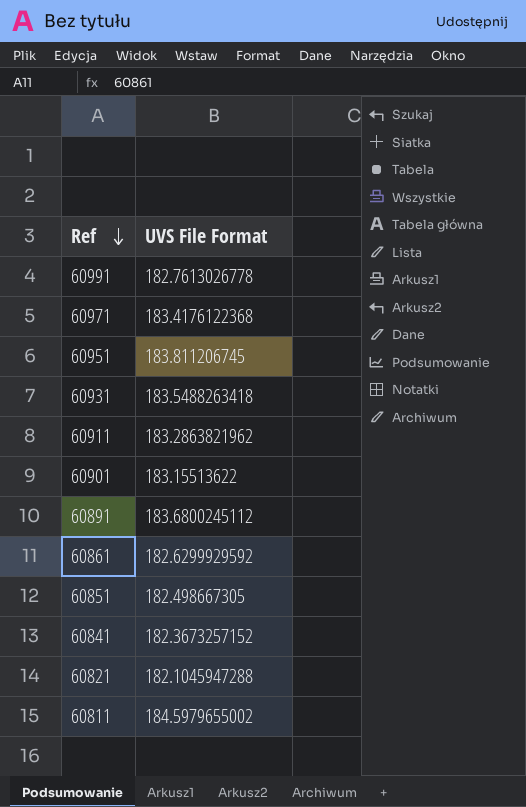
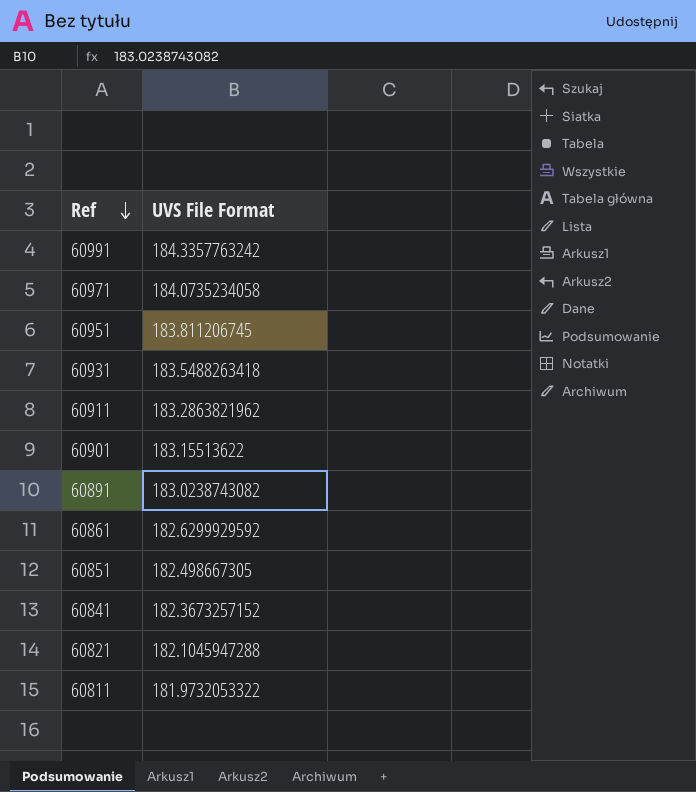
60991 | UVS File Format: 182.7613026778 -> 184.3357763242
60971 | UVS File Format: 183.4176122368 -> 184.0735234058
60891 | UVS File Format: 183.6800245112 -> 183.0238743082
60811 | UVS File Format: 184.5979655002 -> 181.9732053322

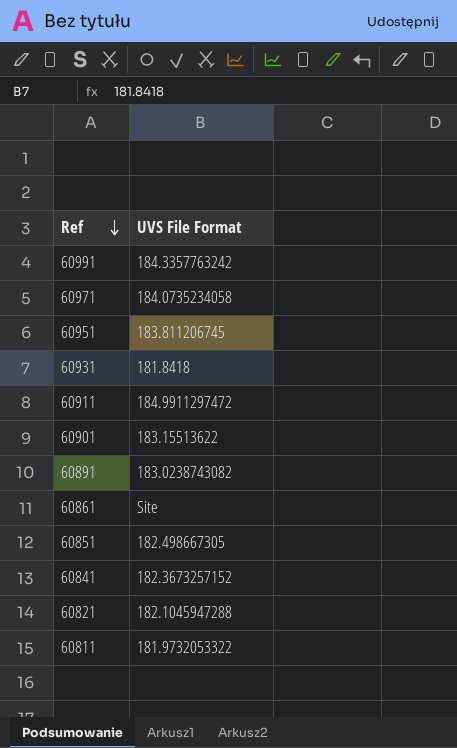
60931 | UVS File Format: 183.5488263418 -> 181.8418
60911 | UVS File Format: 183.2863821962 -> 184.9911297472
60861 | UVS File Format: 182.6299929592 -> Site

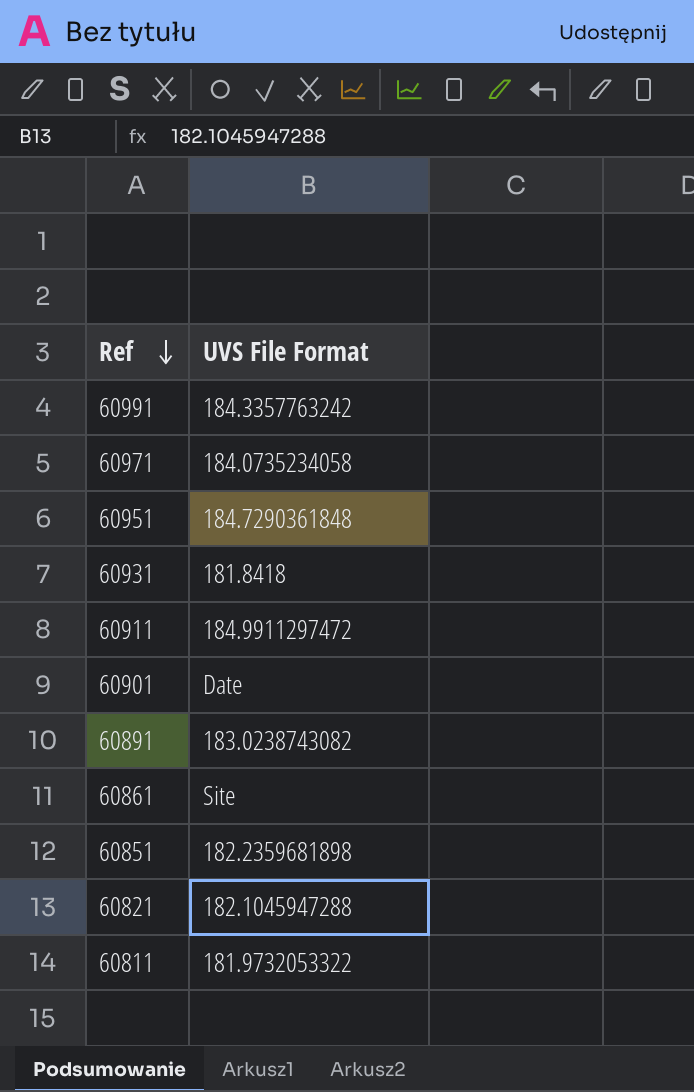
row 60841: 182.3673257152 -> none
60951 | UVS File Format: 183.811206745 -> 184.7290361848
60901 | UVS File Format: 183.15513622 -> Date
60851 | UVS File Format: 182.498667305 -> 182.2359681898

